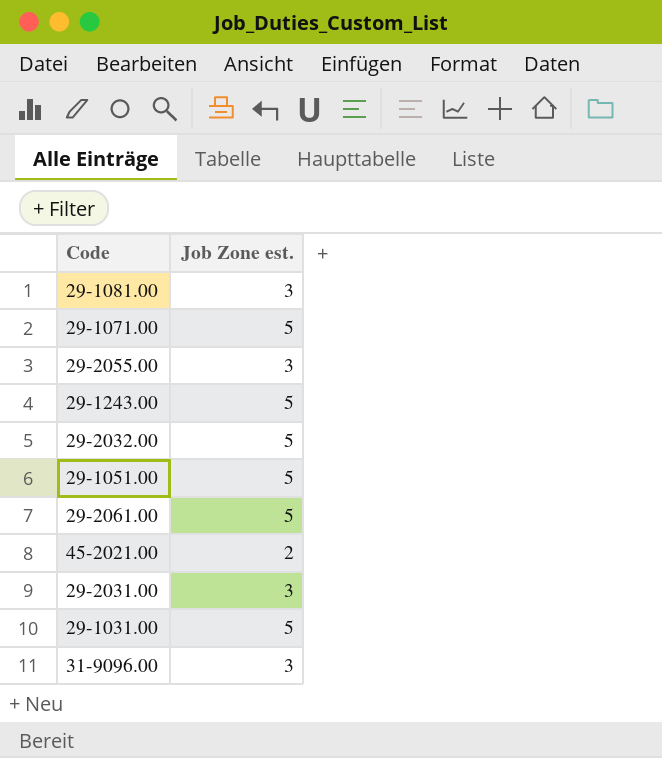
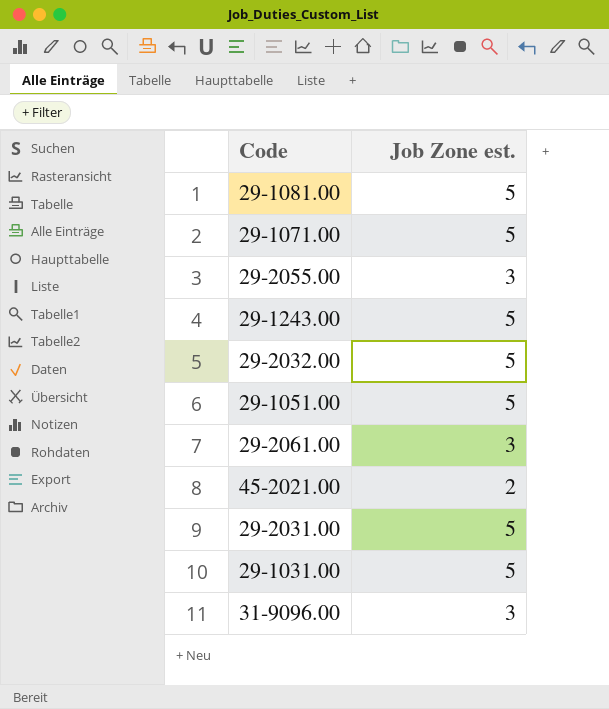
29-1081.00 | Job Zone est.: 3 -> 5
29-2061.00 | Job Zone est.: 5 -> 3
29-2031.00 | Job Zone est.: 3 -> 5

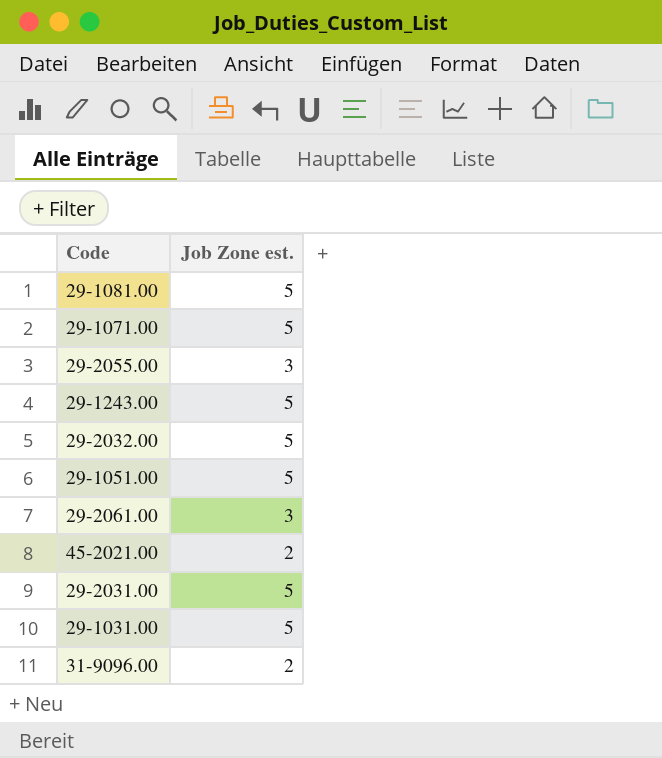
31-9096.00 | Job Zone est.: 3 -> 2

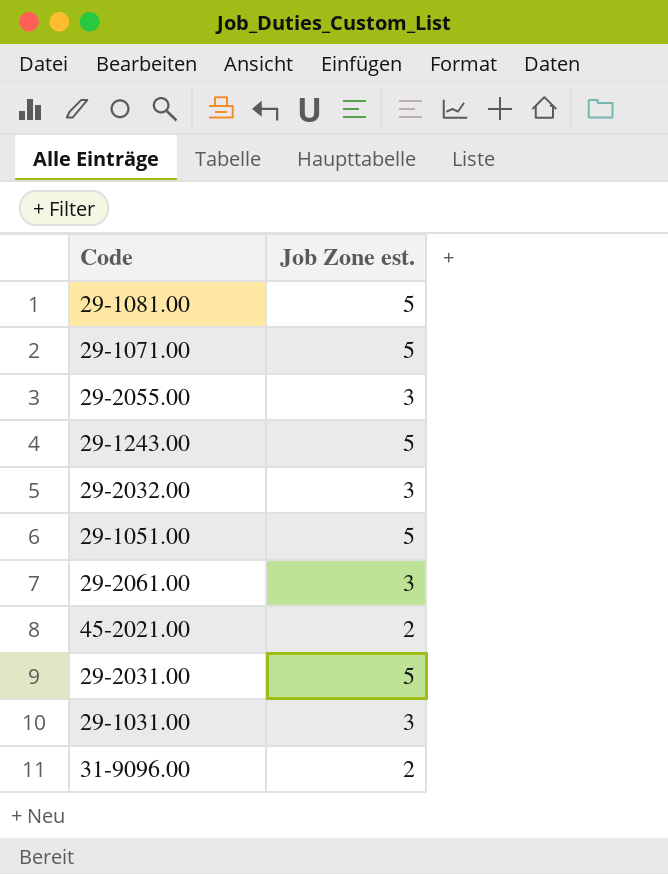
29-2032.00 | Job Zone est.: 5 -> 3
29-1031.00 | Job Zone est.: 5 -> 3

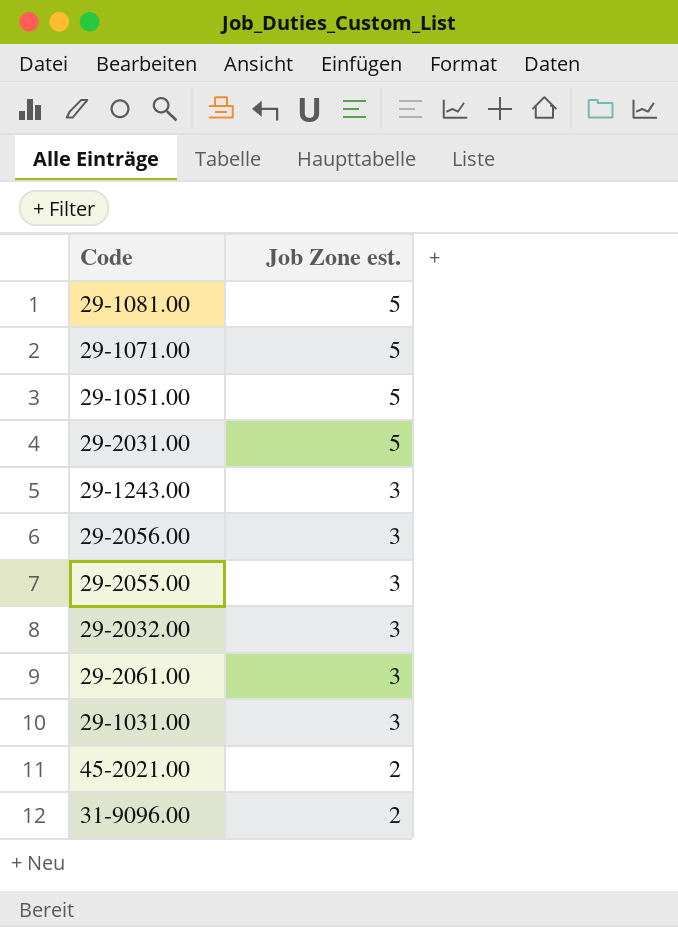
row order: none -> Job Zone est. descending
29-1243.00 | Job Zone est.: 5 -> 3
row 29-2056.00: none -> 3

